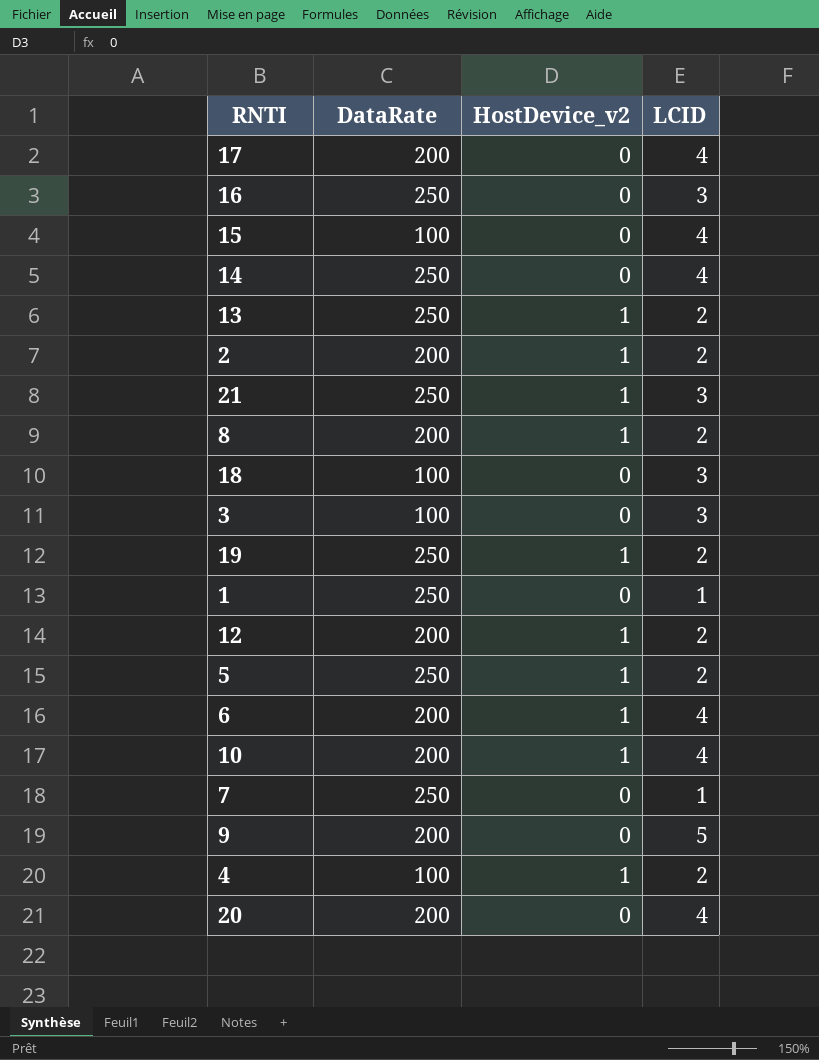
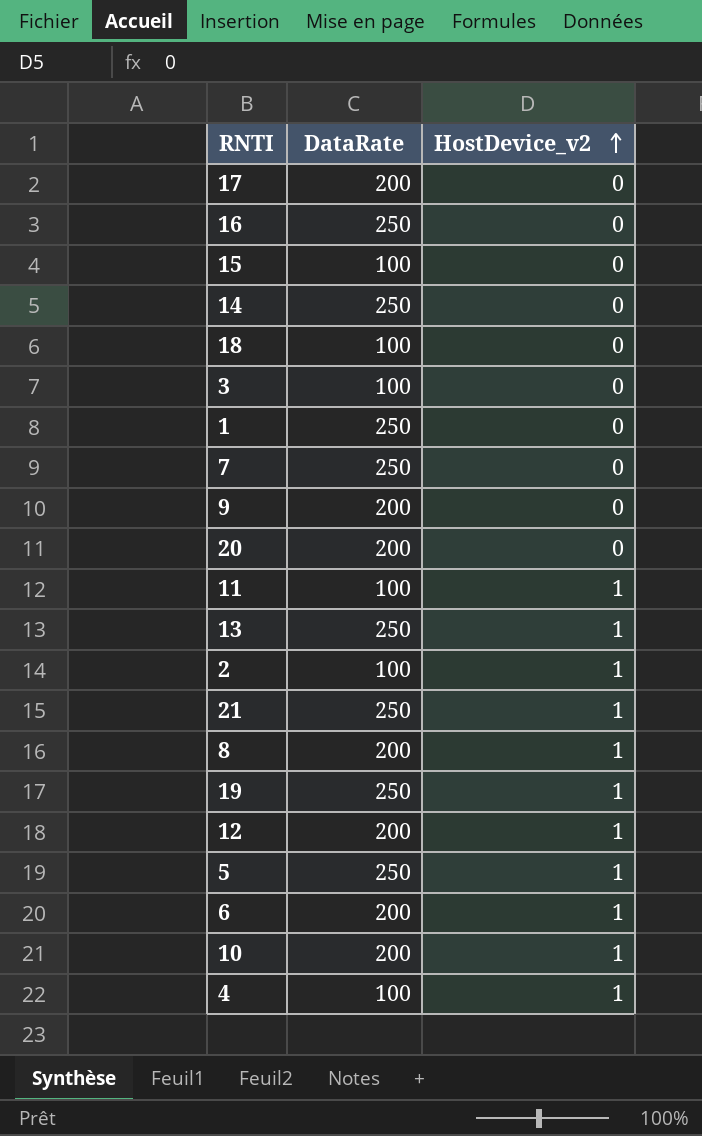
row order: none -> HostDevice_v2 ascending
column LCID | position: 4 -> none
row 11: none -> 100 | 1
2 | DataRate: 200 -> 100

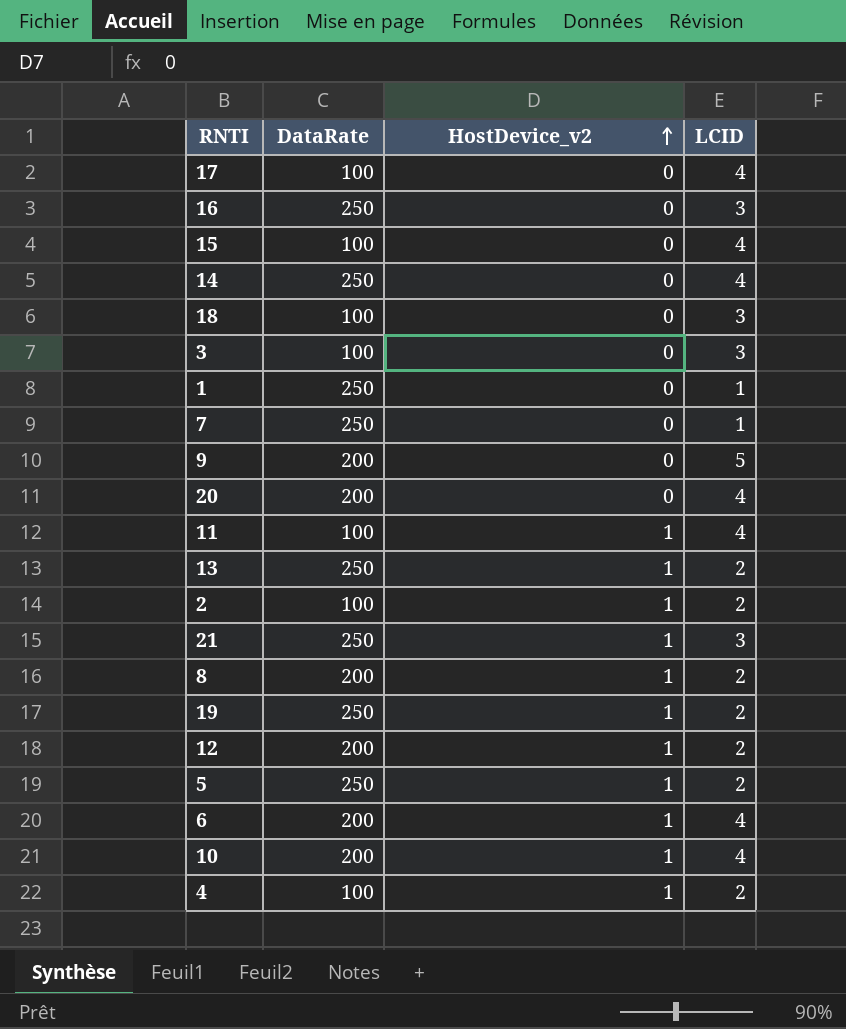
column LCID | position: none -> 4
17 | DataRate: 200 -> 100

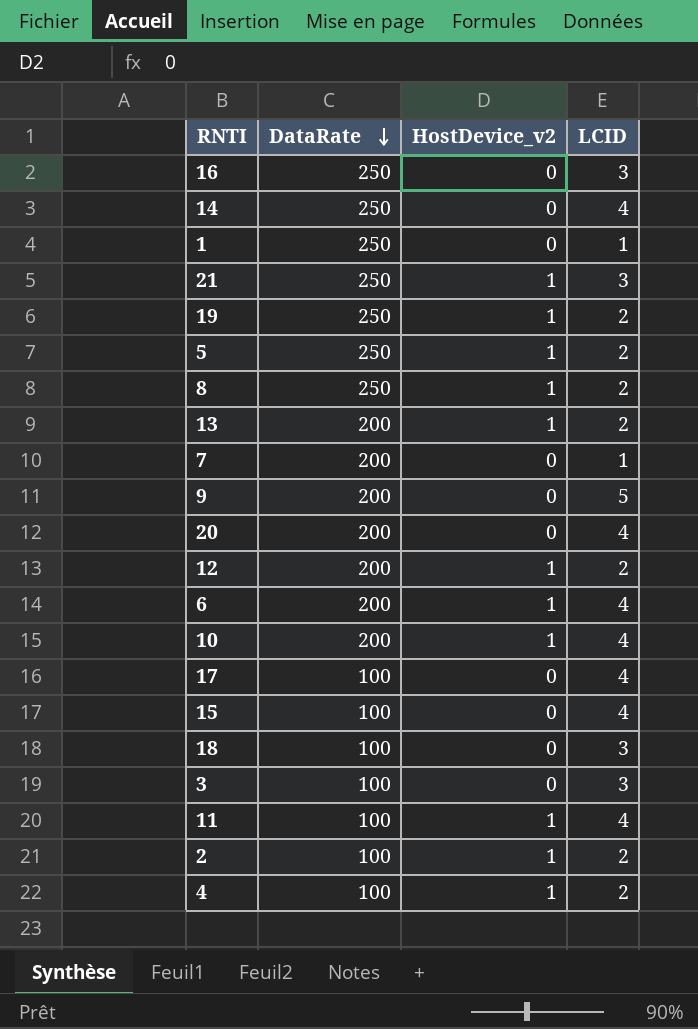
row order: HostDevice_v2 ascending -> DataRate descending
8 | DataRate: 200 -> 250
13 | DataRate: 250 -> 200
7 | DataRate: 250 -> 200

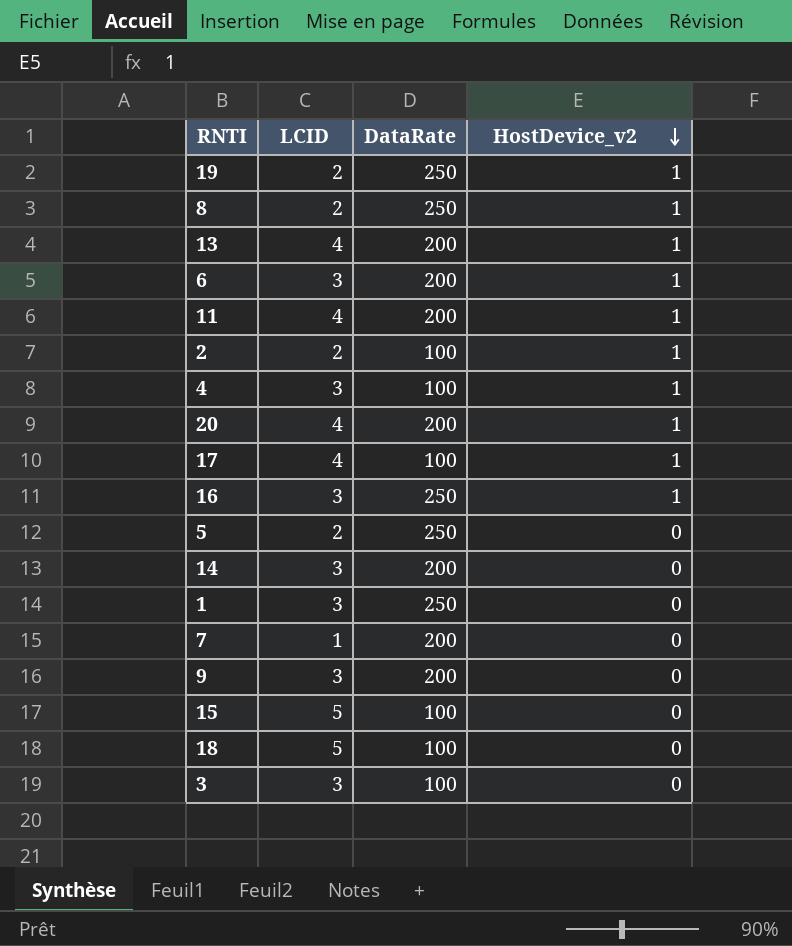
row order: DataRate descending -> HostDevice_v2 descending
column LCID | position: 4 -> 2
row 21: 250 | 1 | 3 -> none
row 12: 200 | 1 | 2 -> none
row 10: 200 | 1 | 4 -> none
13 | LCID: 2 -> 4
6 | LCID: 4 -> 3
11 | DataRate: 100 -> 200
4 | LCID: 2 -> 3
20 | HostDevice_v2: 0 -> 1
17 | HostDevice_v2: 0 -> 1
16 | HostDevice_v2: 0 -> 1
5 | HostDevice_v2: 1 -> 0
14 | LCID: 4 -> 3
14 | DataRate: 250 -> 200
1 | LCID: 1 -> 3
9 | LCID: 5 -> 3
15 | LCID: 4 -> 5
18 | LCID: 3 -> 5

